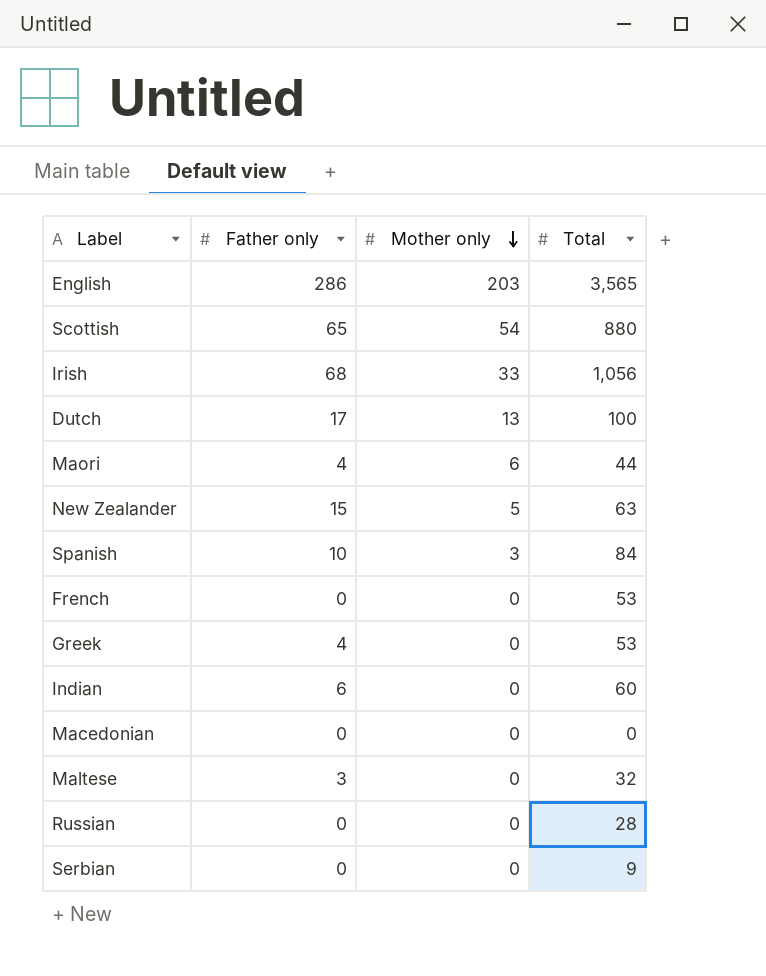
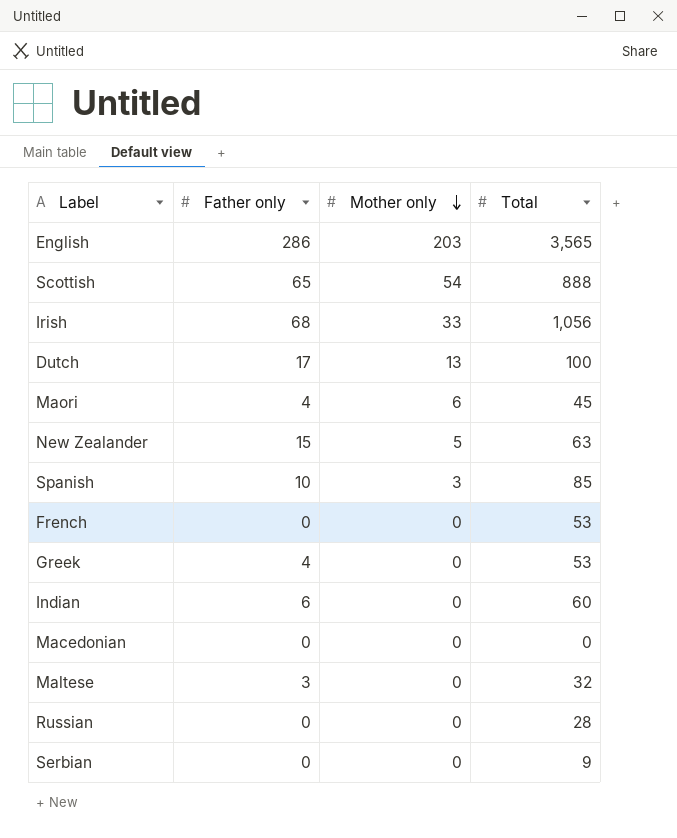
Scottish | Total: 880 -> 888
Maori | Total: 44 -> 45
Spanish | Total: 84 -> 85

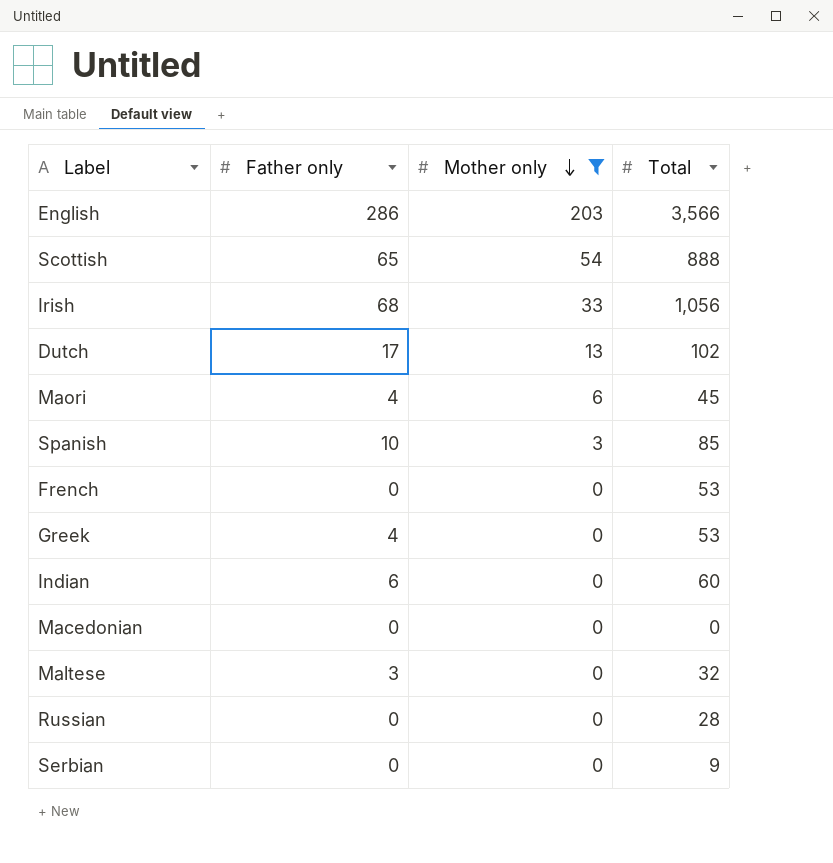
filter: none -> Mother only != 5
English | Total: 3,565 -> 3,566
Dutch | Total: 100 -> 102

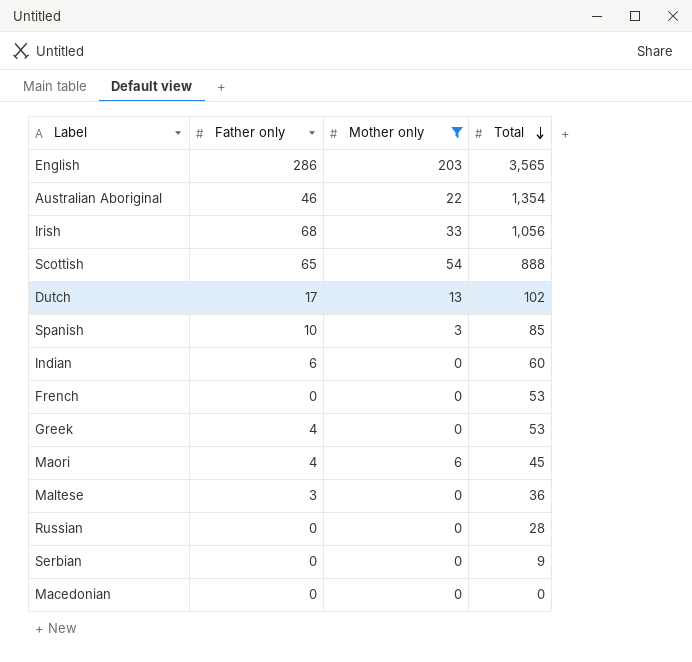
row order: Mother only descending -> Total descending
English | Total: 3,566 -> 3,565
row Australian Aboriginal: none -> 46 | 22 | 1,354
Maltese | Total: 32 -> 36

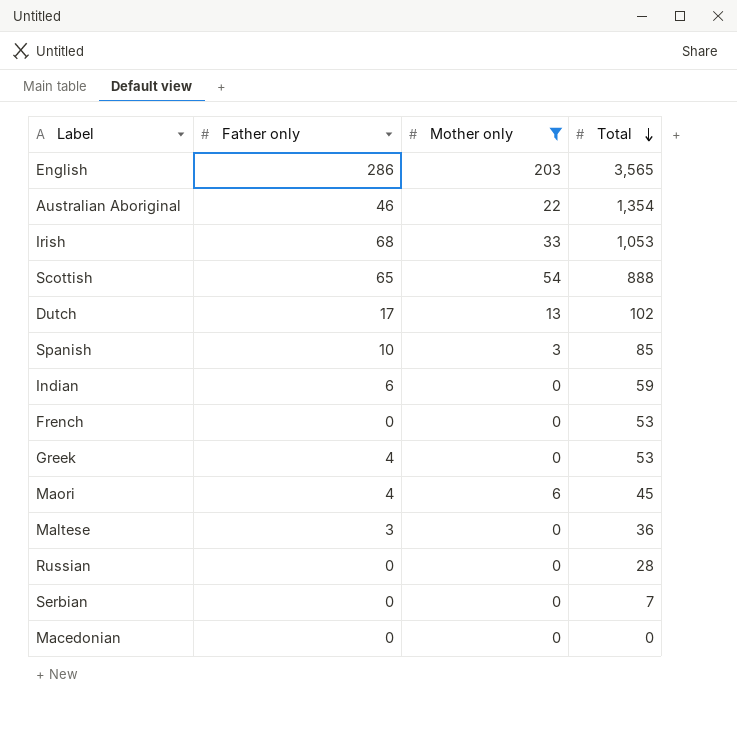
Irish | Total: 1,056 -> 1,053
Indian | Total: 60 -> 59
Serbian | Total: 9 -> 7

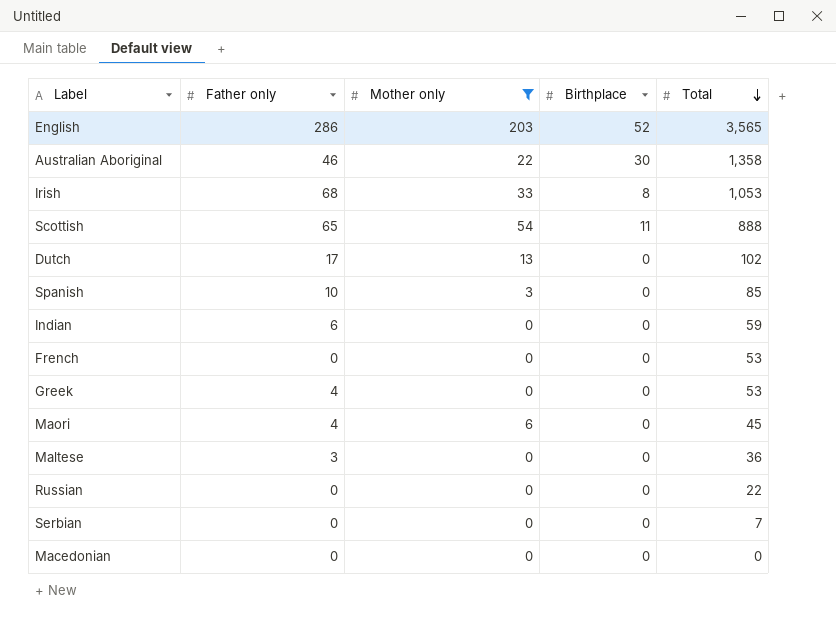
column Birthplace | position: none -> 4
Australian Aboriginal | Total: 1,354 -> 1,358
Russian | Total: 28 -> 22

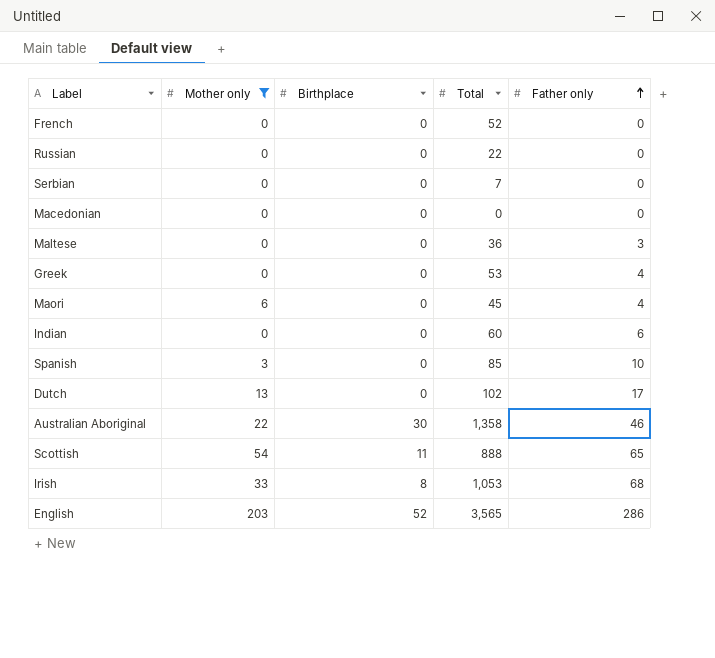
row order: Total descending -> Father only ascending
column Father only | position: 2 -> 5
French | Total: 53 -> 52
Indian | Total: 59 -> 60

